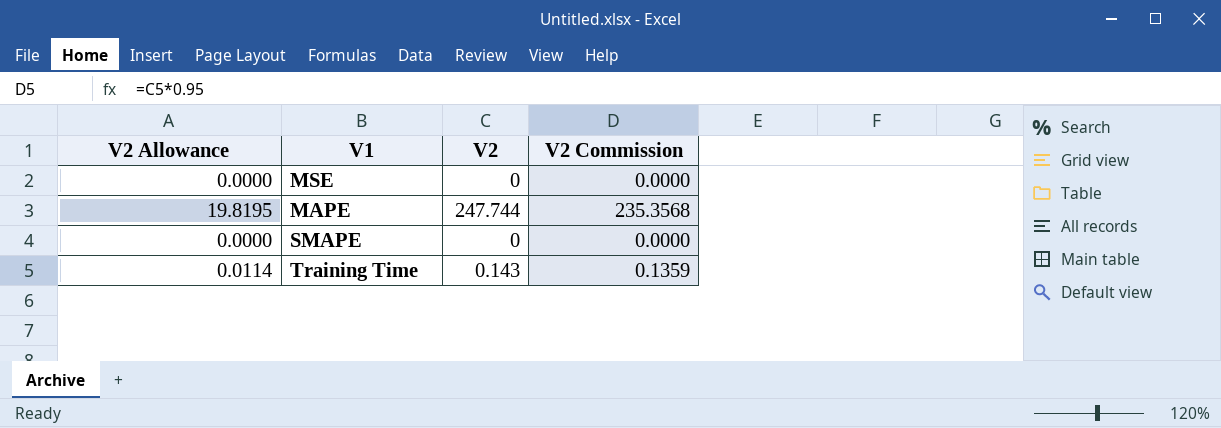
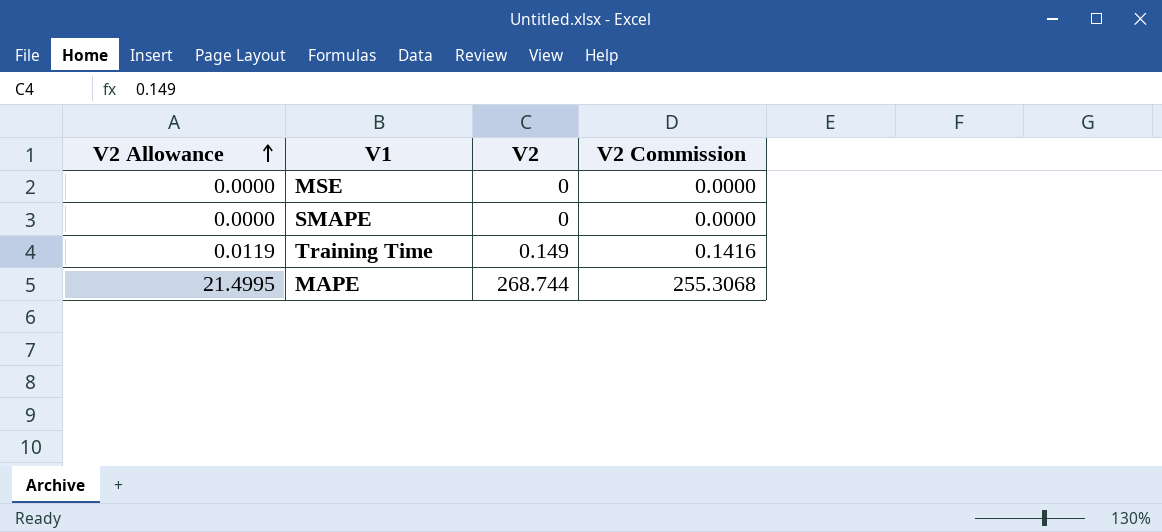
row order: none -> V2 Allowance ascending
Training Time | V2 Allowance: 0.0114 -> 0.0119
Training Time | V2: 0.143 -> 0.149
Training Time | V2 Commission: 0.1359 -> 0.1416
MAPE | V2 Allowance: 19.8195 -> 21.4995
MAPE | V2: 247.744 -> 268.744
MAPE | V2 Commission: 235.3568 -> 255.3068

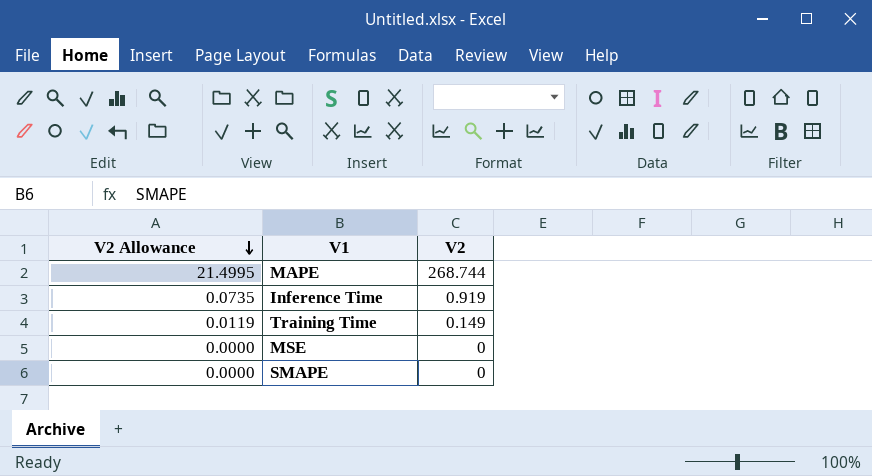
row order: V2 Allowance ascending -> V2 Allowance descending
column V2 Commission | formula: [V2] * 0.95 -> none
row Inference Time: none -> 0.0735 | 0.919

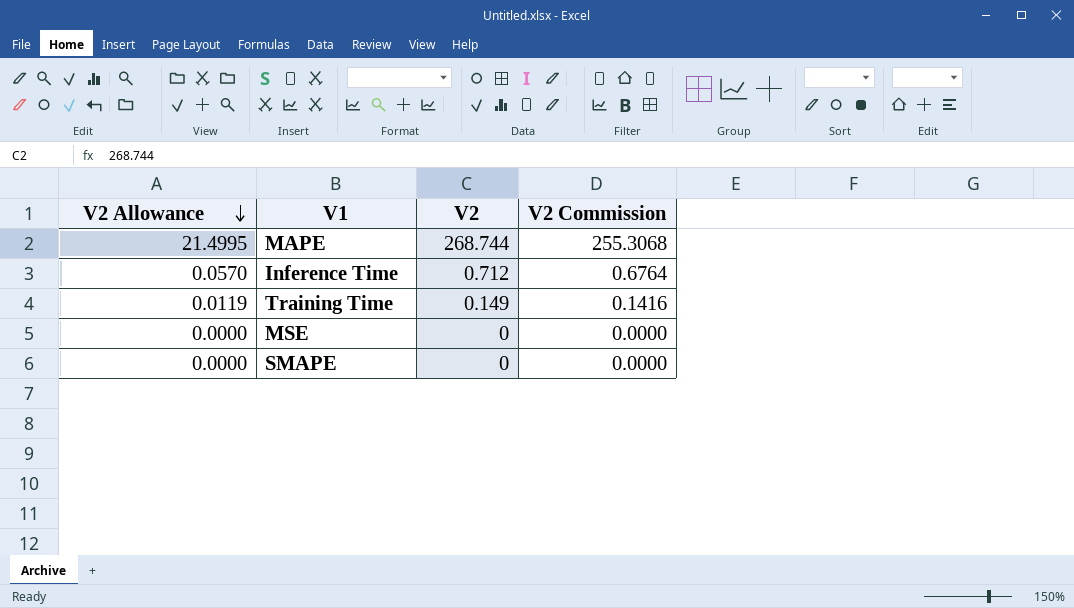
column V2 Commission | formula: none -> [V2] * 0.95
Inference Time | V2 Allowance: 0.0735 -> 0.0570
Inference Time | V2: 0.919 -> 0.712

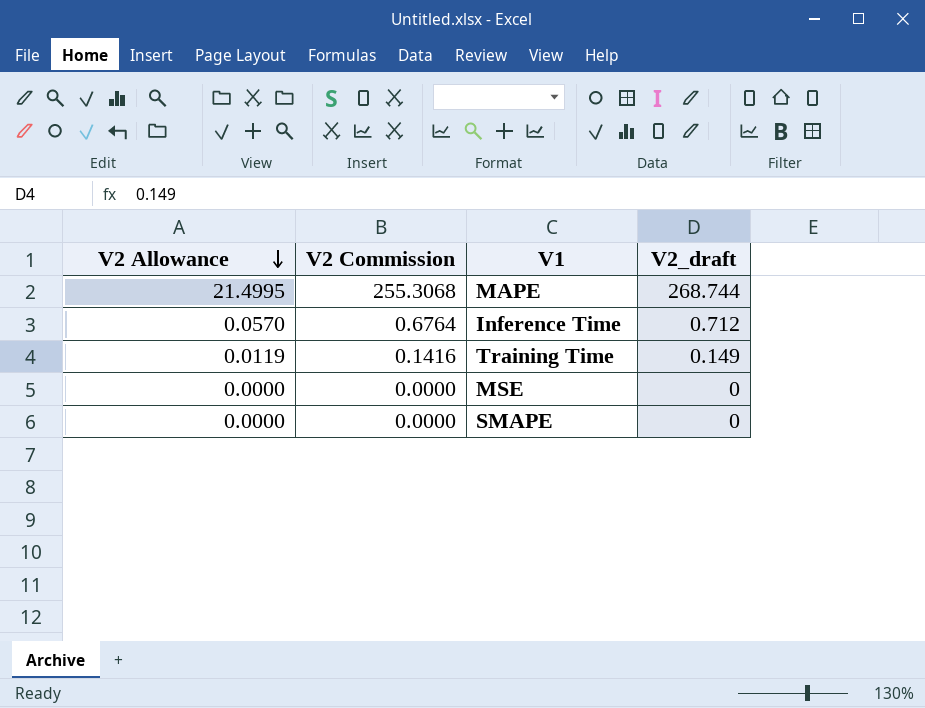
column V2 Commission | position: 4 -> 2
column name: V2 -> V2_draft

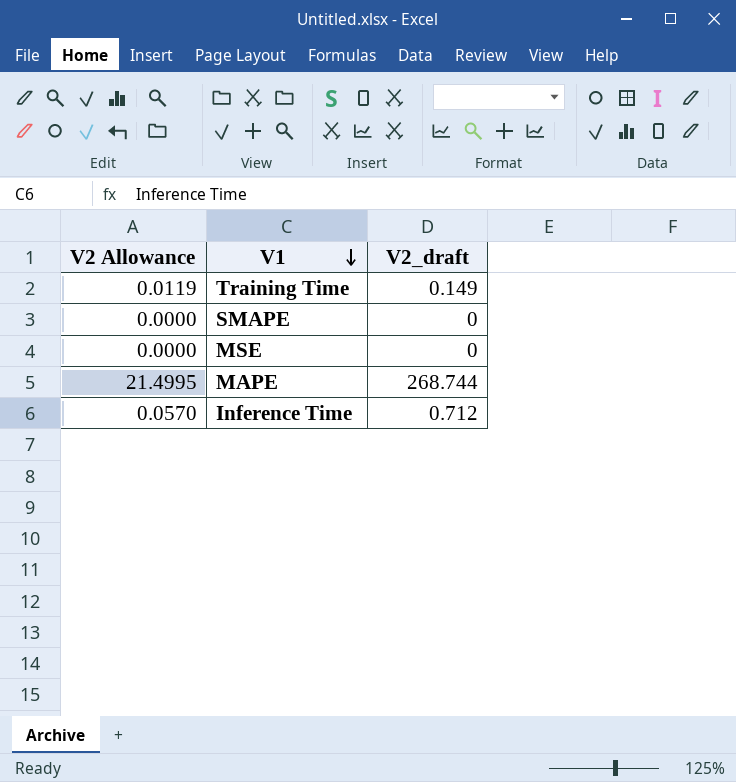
row order: V2 Allowance descending -> V1 descending
column V2 Commission | formula: [V2_draft] * 0.95 -> none

